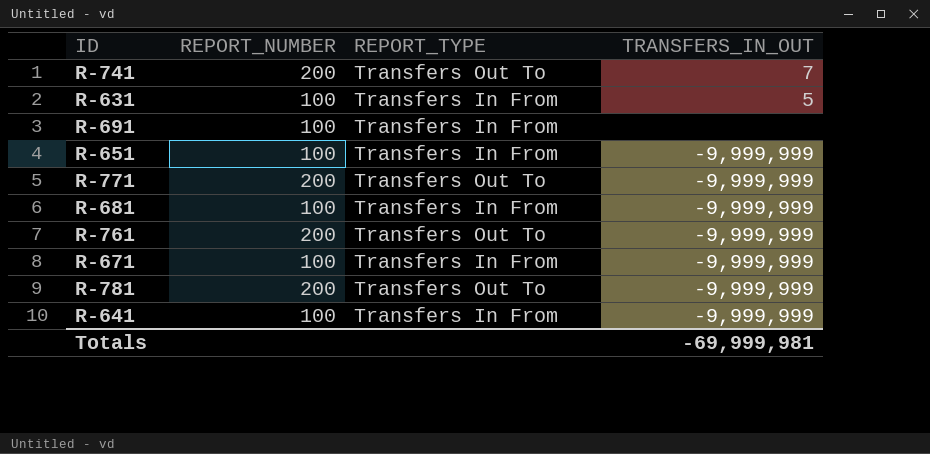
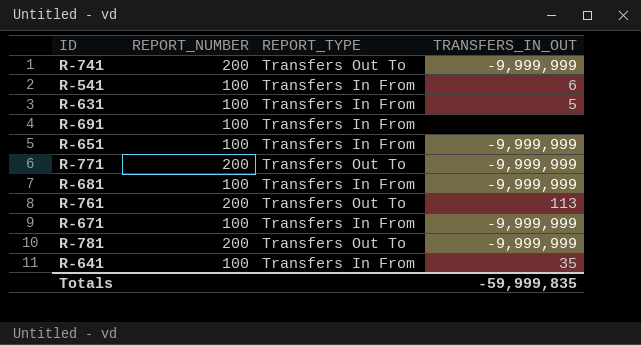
R-741 | TRANSFERS_IN_OUT: 7 -> -9,999,999
row R-541: none -> 100 | Transfers In From | 6
R-761 | TRANSFERS_IN_OUT: -9,999,999 -> 113
R-641 | TRANSFERS_IN_OUT: -9,999,999 -> 35
Totals | TRANSFERS_IN_OUT: -69,999,981 -> -59,999,835

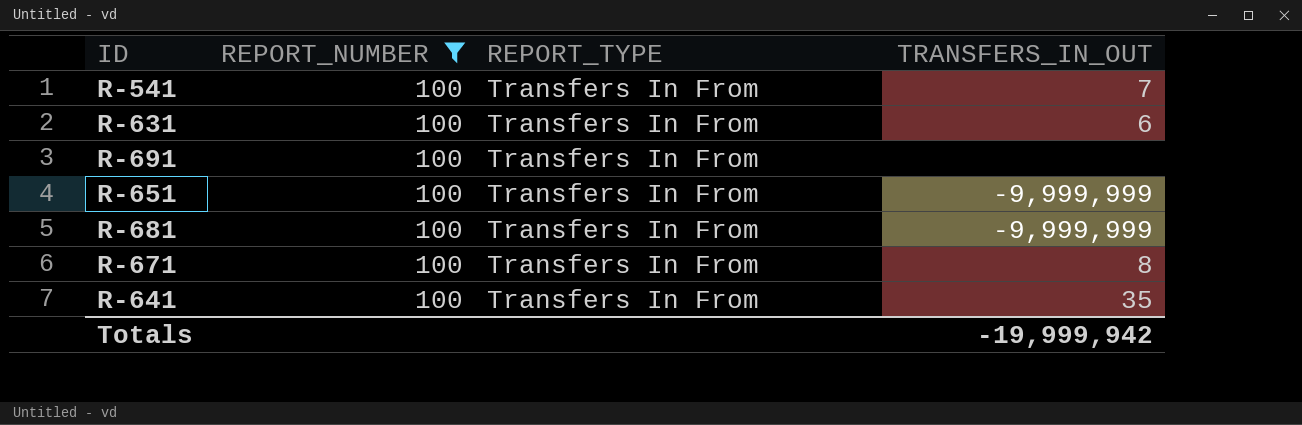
filter: none -> REPORT_NUMBER = 100
R-541 | TRANSFERS_IN_OUT: 6 -> 7
R-631 | TRANSFERS_IN_OUT: 5 -> 6
R-671 | TRANSFERS_IN_OUT: -9,999,999 -> 8
Totals | TRANSFERS_IN_OUT: -59,999,835 -> -19,999,942

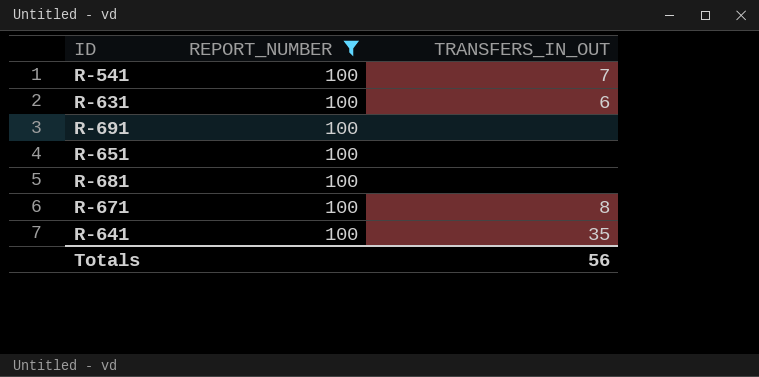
column REPORT_TYPE | position: 3 -> none
R-651 | TRANSFERS_IN_OUT: -9,999,999 -> none
R-681 | TRANSFERS_IN_OUT: -9,999,999 -> none
Totals | TRANSFERS_IN_OUT: -19,999,942 -> 56

